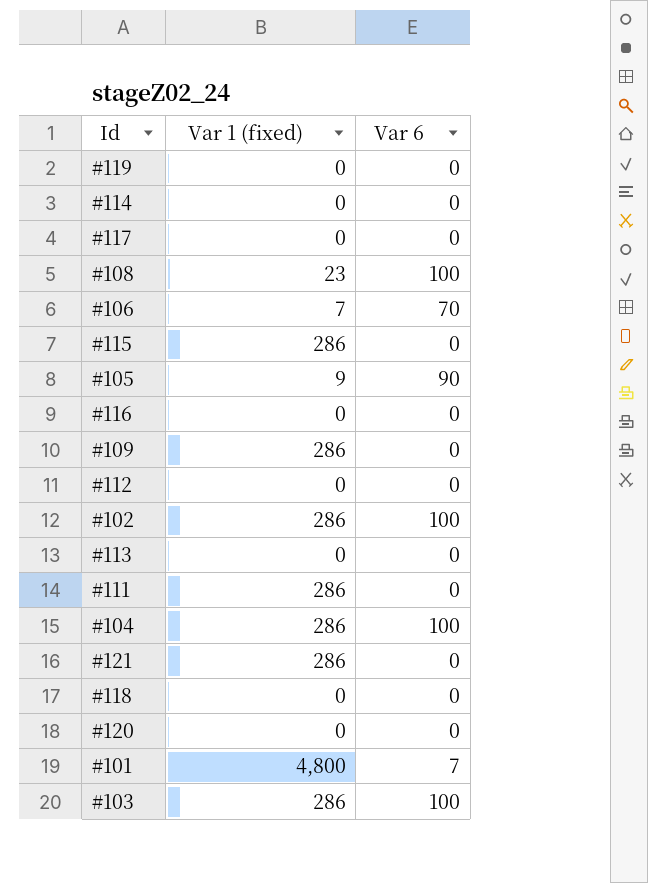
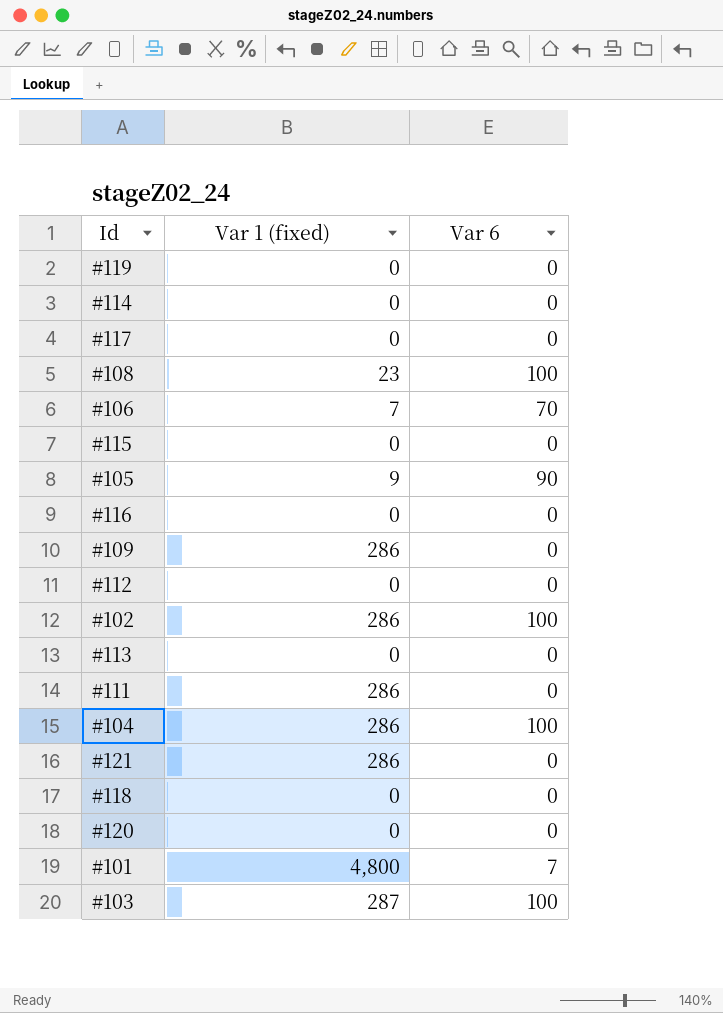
#115 | Var 1 (fixed): 286 -> 0
#103 | Var 1 (fixed): 286 -> 287

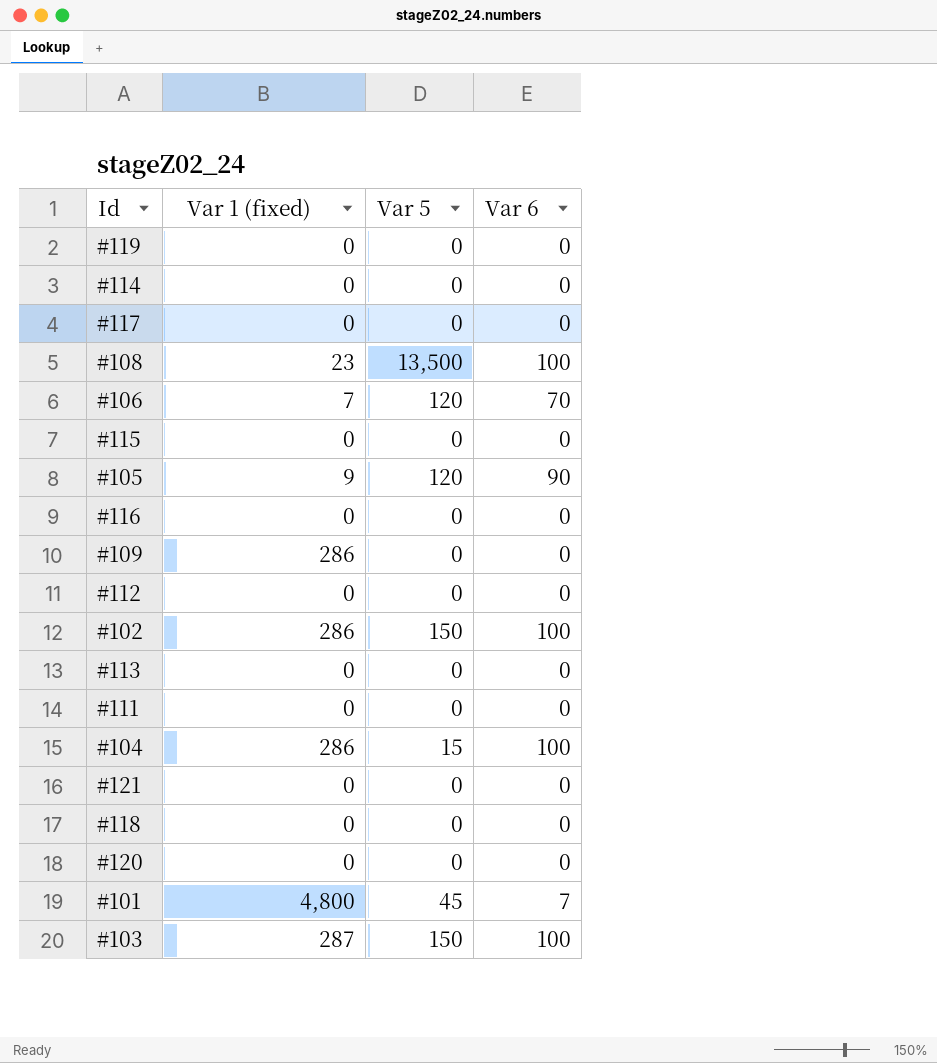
column Var 5 | position: none -> 3
#111 | Var 1 (fixed): 286 -> 0
#121 | Var 1 (fixed): 286 -> 0

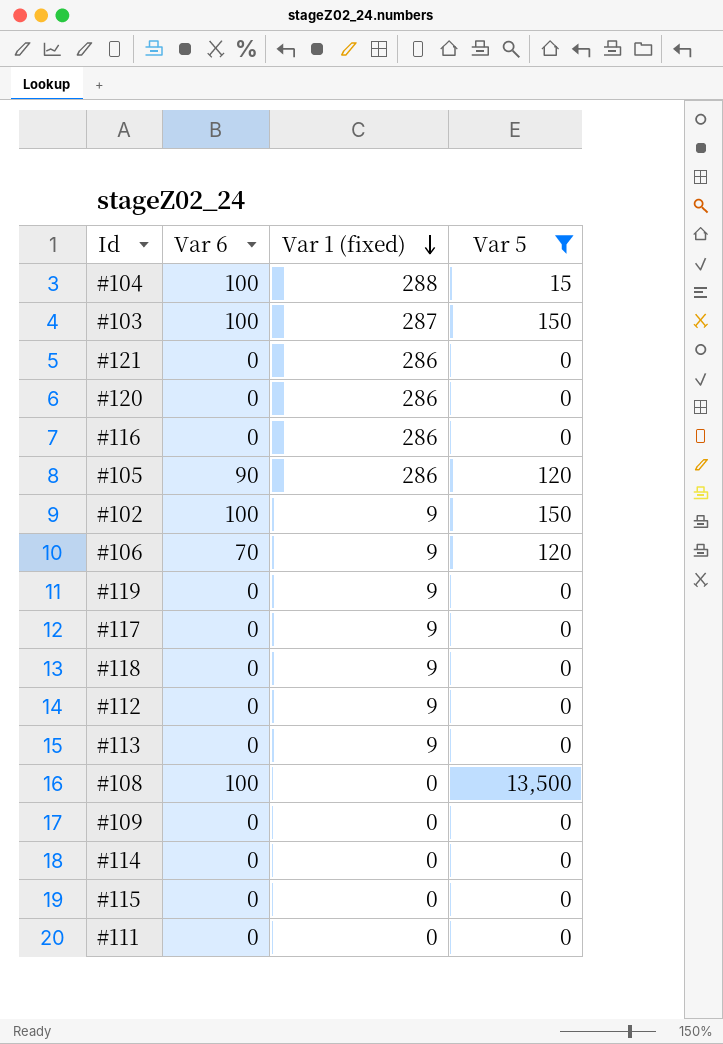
filter: none -> Var 5 != 45
row order: none -> Var 1 (fixed) descending
column Var 6 | position: 4 -> 2
#104 | Var 1 (fixed): 286 -> 288
#121 | Var 1 (fixed): 0 -> 286
#120 | Var 1 (fixed): 0 -> 286
#116 | Var 1 (fixed): 0 -> 286
#105 | Var 1 (fixed): 9 -> 286
#102 | Var 1 (fixed): 286 -> 9
#106 | Var 1 (fixed): 7 -> 9
#119 | Var 1 (fixed): 0 -> 9
#117 | Var 1 (fixed): 0 -> 9
#118 | Var 1 (fixed): 0 -> 9
#112 | Var 1 (fixed): 0 -> 9
#113 | Var 1 (fixed): 0 -> 9
#108 | Var 1 (fixed): 23 -> 0
#109 | Var 1 (fixed): 286 -> 0

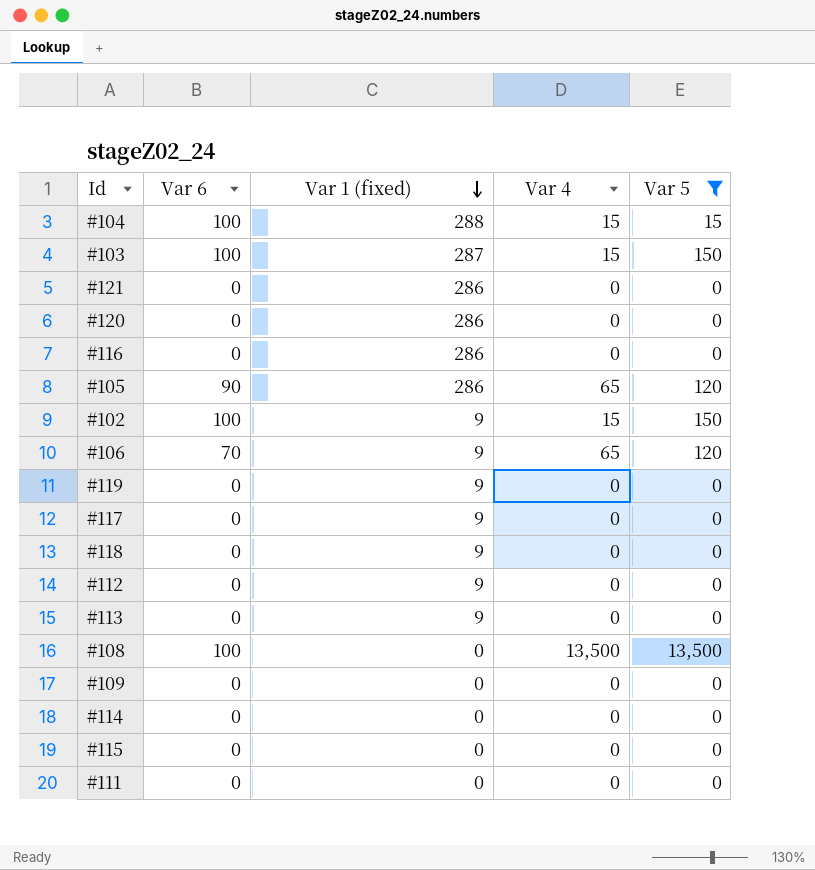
column Var 4 | position: none -> 4

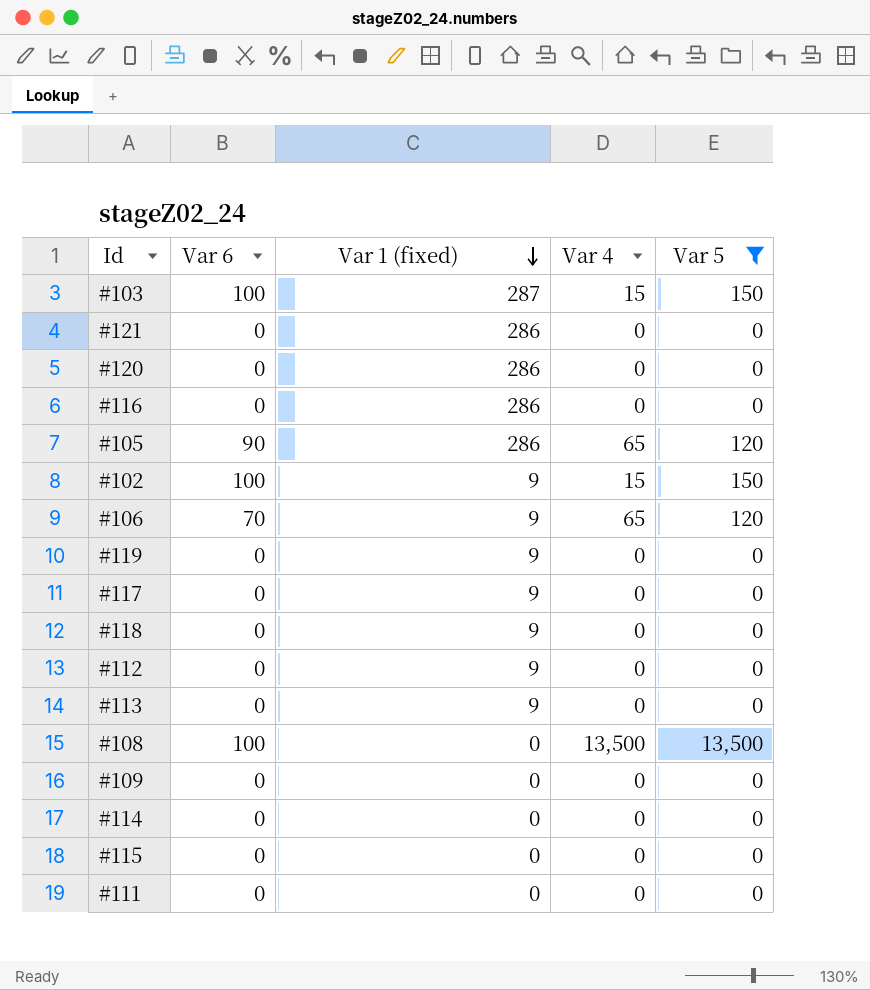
row #104: 100 | 288 | 15 | 15 -> none

